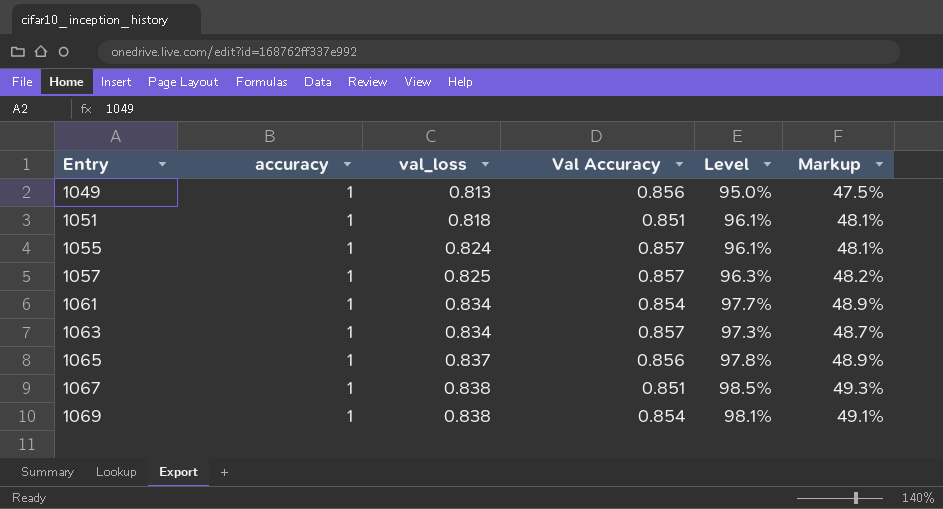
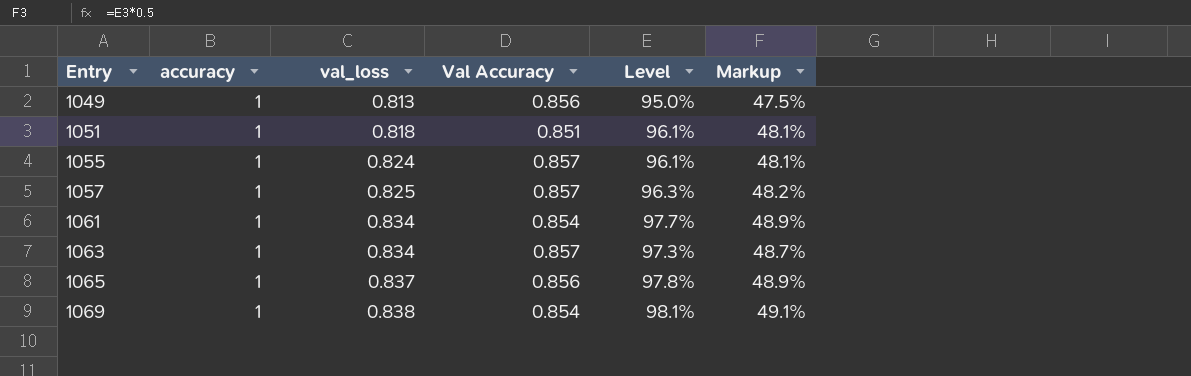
row 1067: 1 | 0.838 | 0.851 | 98.5% | 49.3% -> none

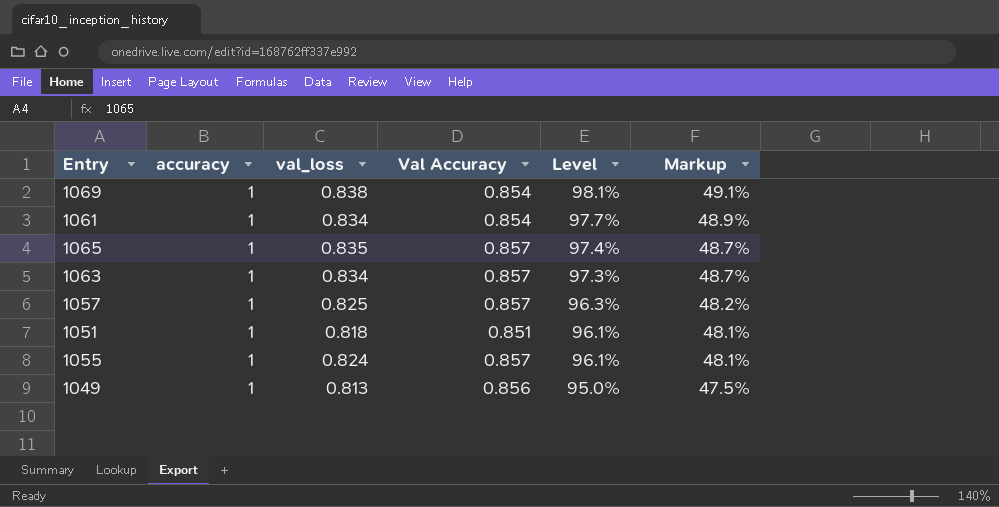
row order: Entry ascending -> Level descending
1065 | val_loss: 0.837 -> 0.835
1065 | Val Accuracy: 0.856 -> 0.857
1065 | Level: 97.8% -> 97.4%
1065 | Markup: 48.9% -> 48.7%

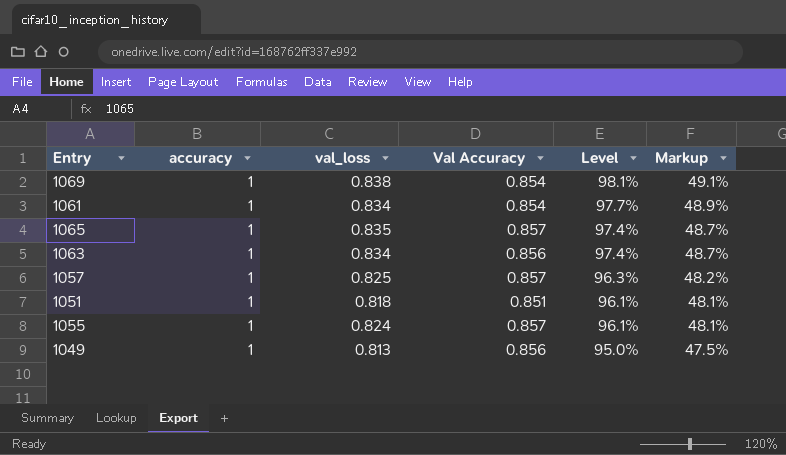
1063 | Val Accuracy: 0.857 -> 0.856
1063 | Level: 97.3% -> 97.4%

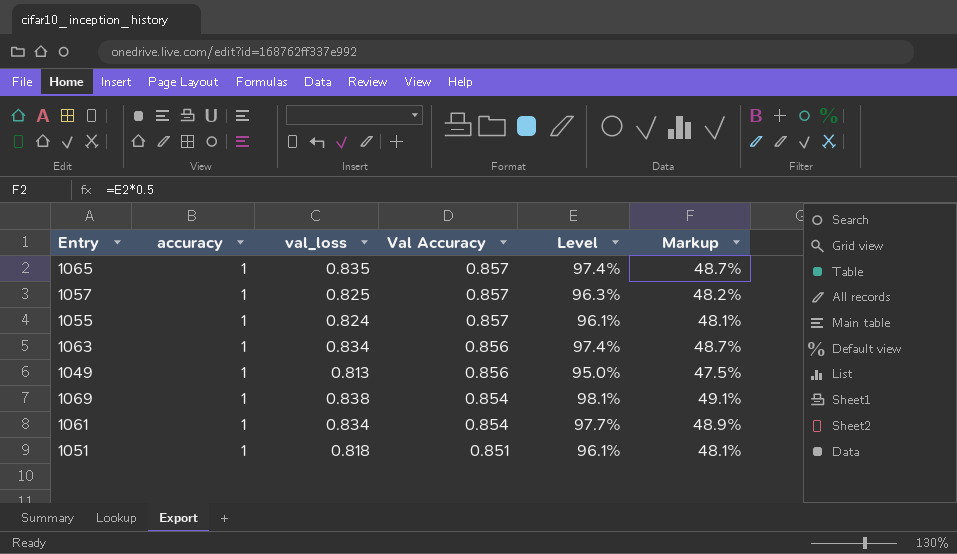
row order: Level descending -> Val Accuracy descending

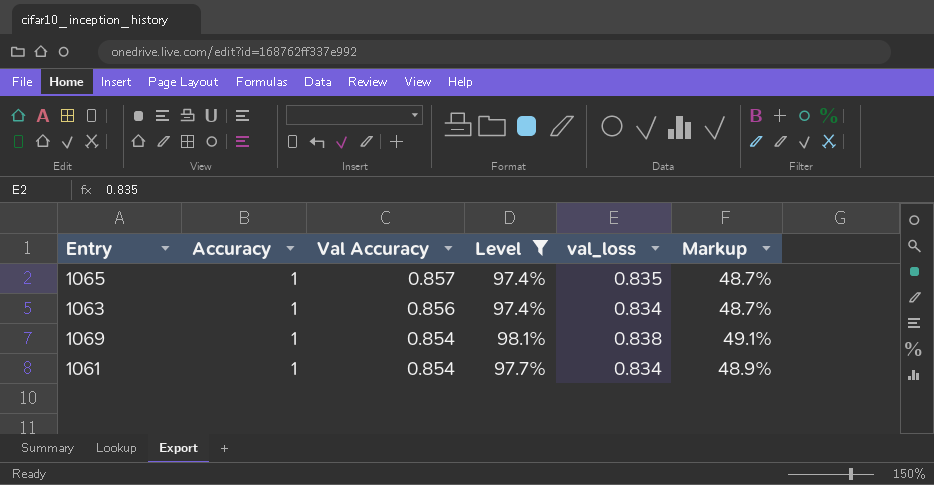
filter: none -> Level >= 97.4%
column name: accuracy -> Accuracy
column val_loss | position: 3 -> 5

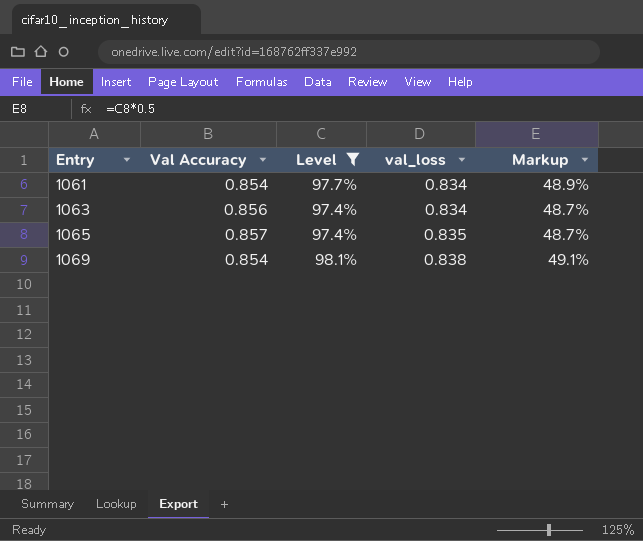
row order: Val Accuracy descending -> Entry ascending
column Accuracy | position: 2 -> none

